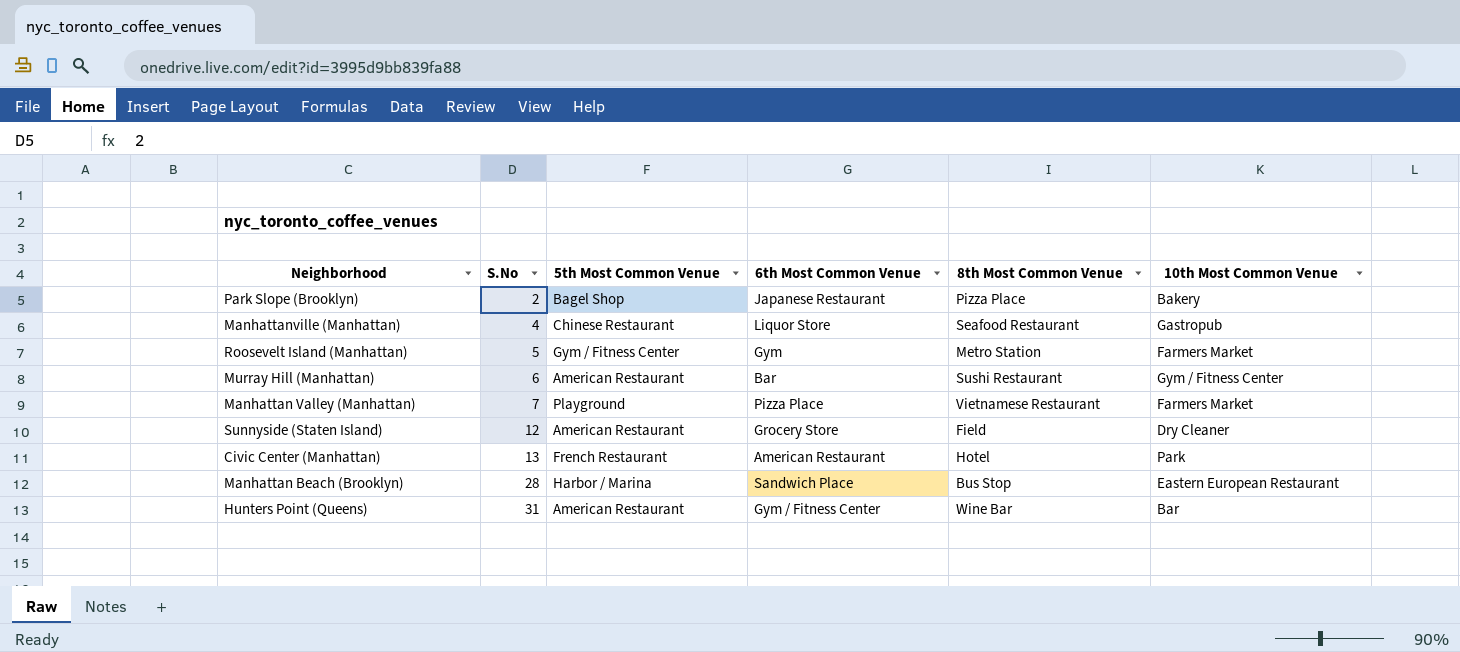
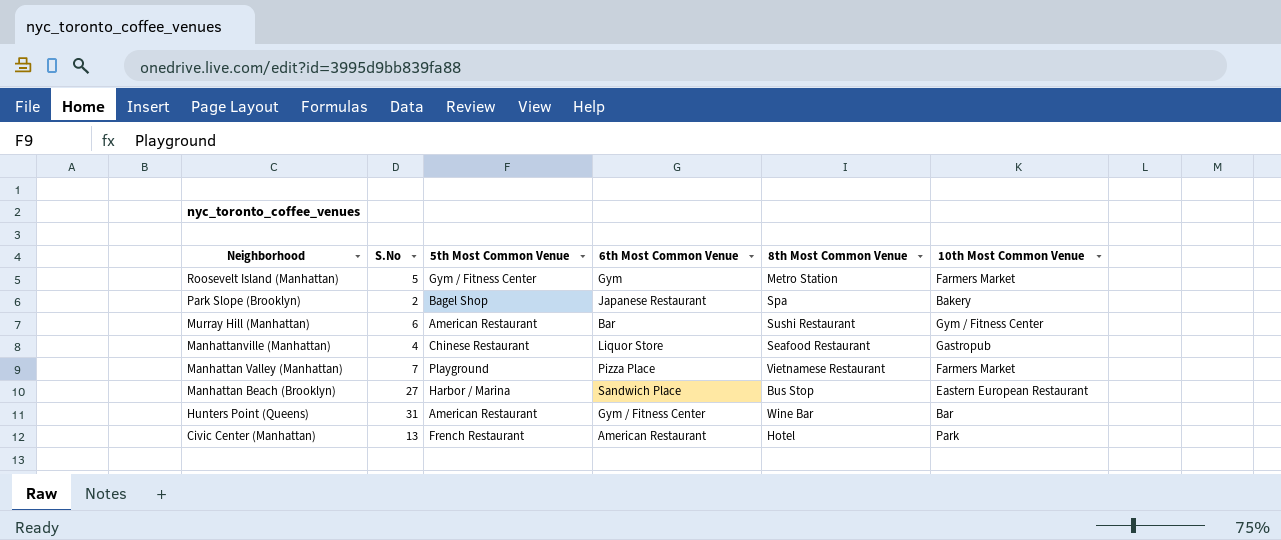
row order: S.No ascending -> Neighborhood descending
row Sunnyside (Staten Island): 12 | American Restaurant | Grocery Store | Field | Dry Cleaner -> none
Park Slope (Brooklyn) | 8th Most Common Venue: Pizza Place -> Spa
Manhattan Beach (Brooklyn) | S.No: 28 -> 27

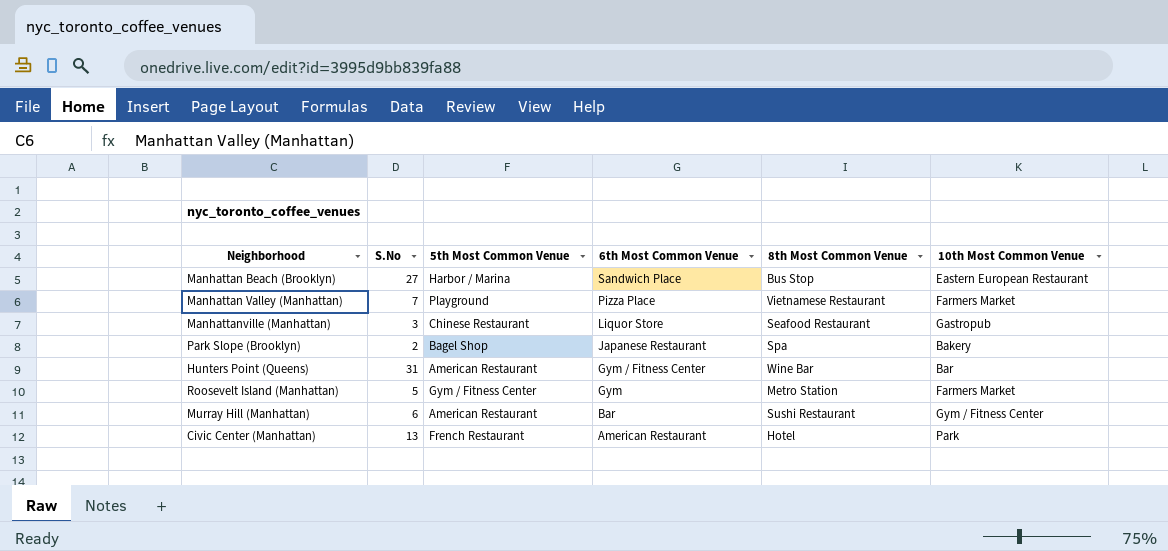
row order: Neighborhood descending -> 6th Most Common Venue descending
Manhattanville (Manhattan) | S.No: 4 -> 3

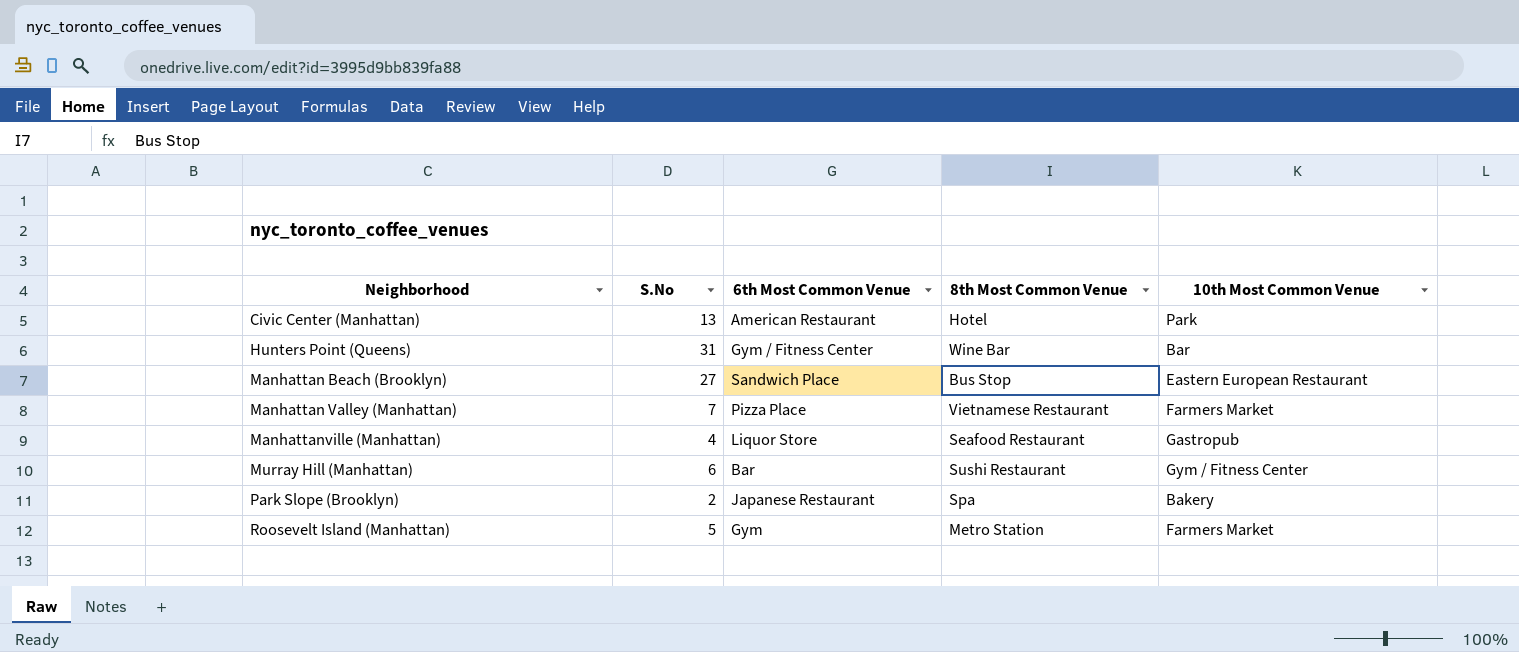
row order: 6th Most Common Venue descending -> Neighborhood ascending
column 5th Most Common Venue | position: 3 -> none
Manhattanville (Manhattan) | S.No: 3 -> 4

